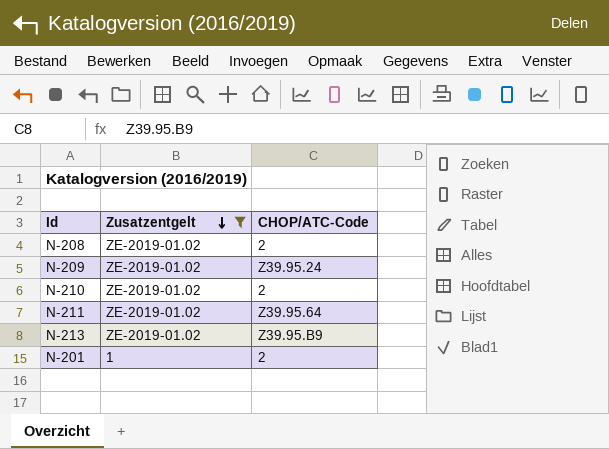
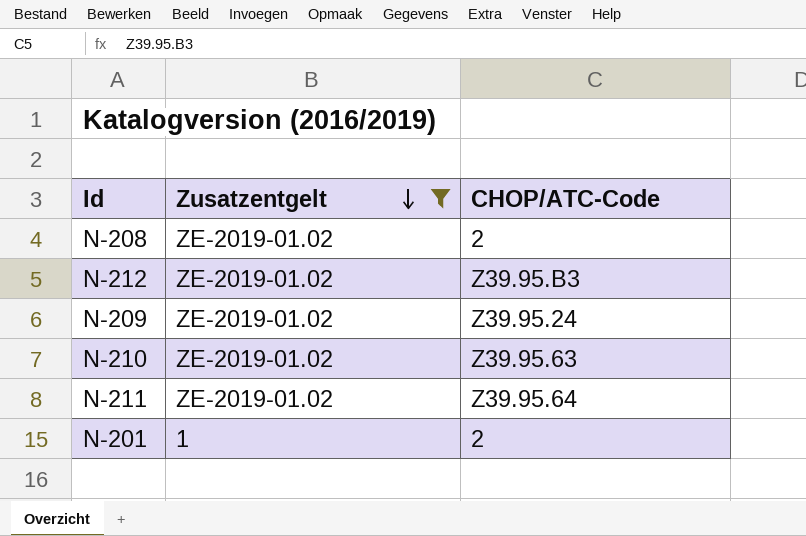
row N-213: ZE-2019-01.02 | Z39.95.B9 -> none
row N-212: none -> ZE-2019-01.02 | Z39.95.B3
N-210 | CHOP/ATC-Code: 2 -> Z39.95.63

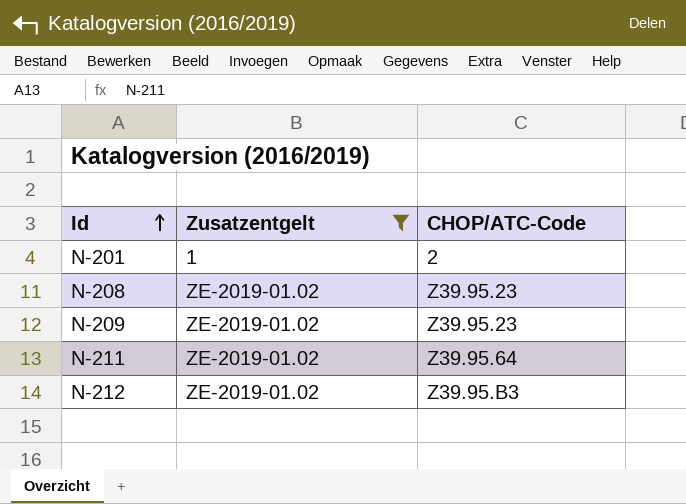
row order: Zusatzentgelt descending -> Id ascending
row N-210: ZE-2019-01.02 | Z39.95.63 -> none
N-208 | CHOP/ATC-Code: 2 -> Z39.95.23
N-209 | CHOP/ATC-Code: Z39.95.24 -> Z39.95.23

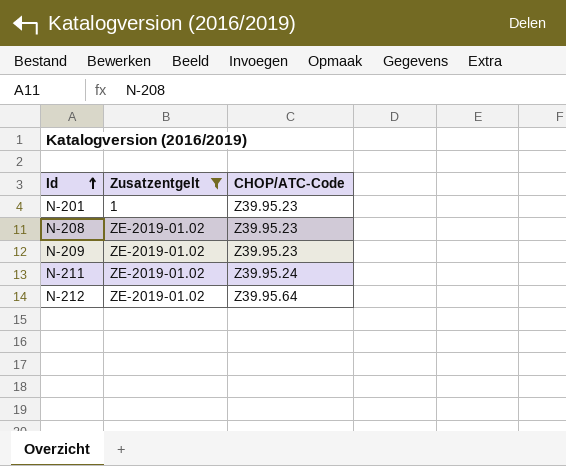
N-201 | CHOP/ATC-Code: 2 -> Z39.95.23
N-211 | CHOP/ATC-Code: Z39.95.64 -> Z39.95.24
N-212 | CHOP/ATC-Code: Z39.95.B3 -> Z39.95.64

